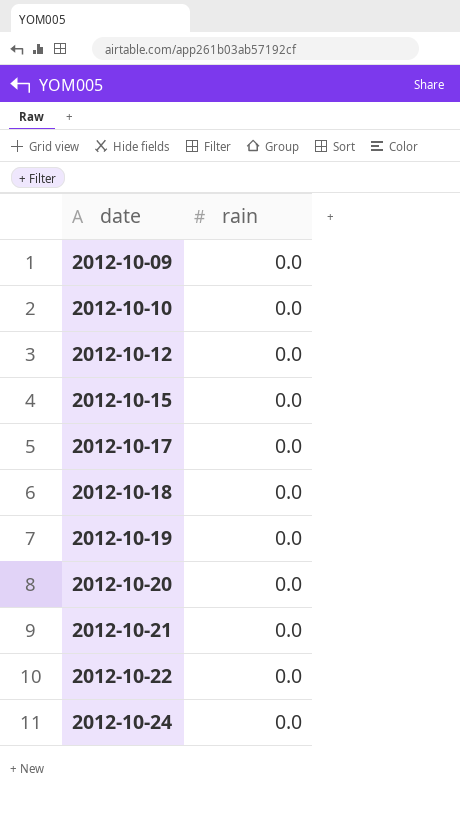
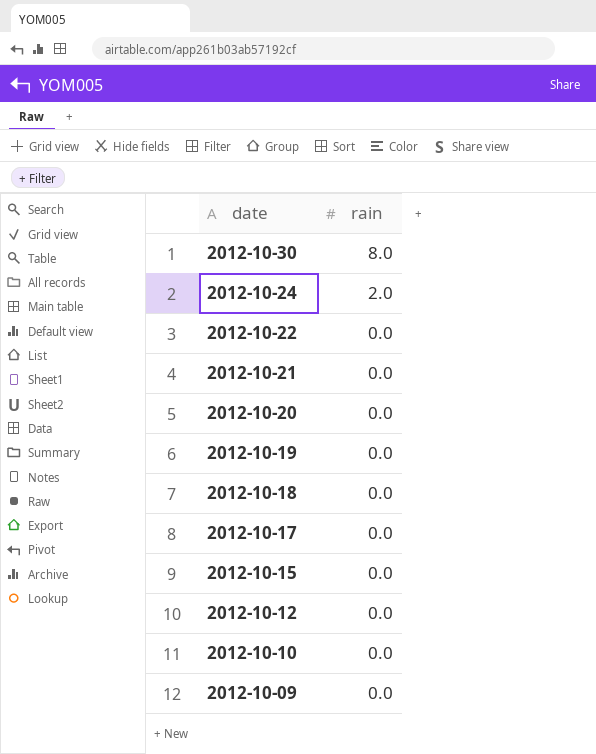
row order: date ascending -> date descending
row 2012-10-30: none -> 8.0
2012-10-24 | rain: 0.0 -> 2.0

